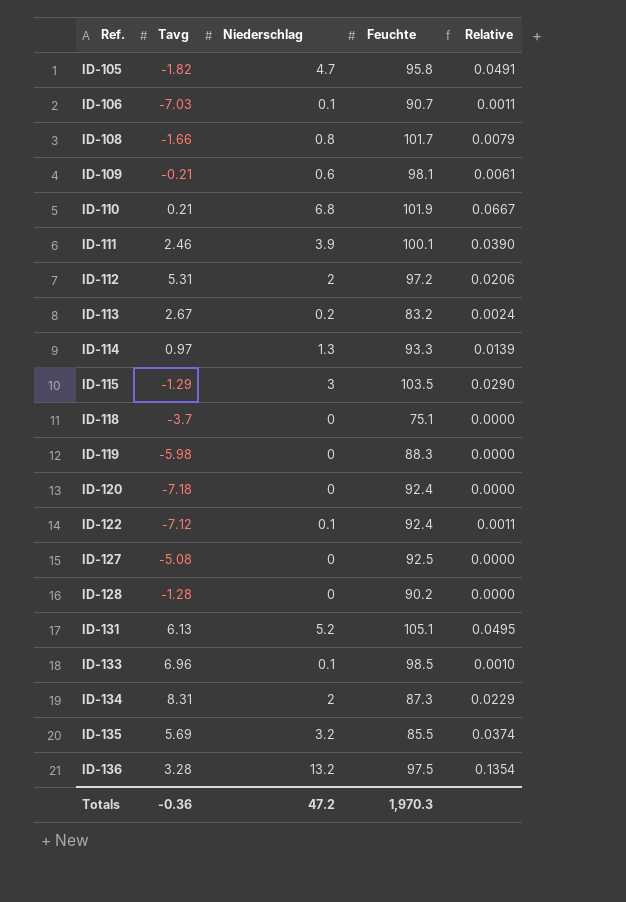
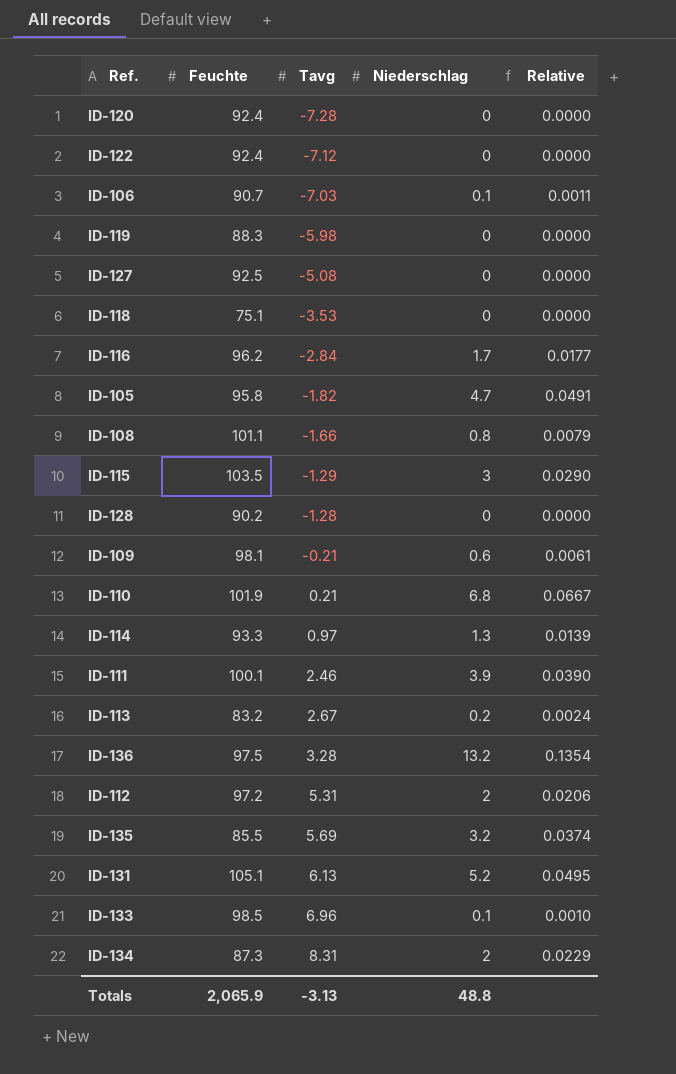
row order: Ref. ascending -> Tavg ascending
column Feuchte | position: 4 -> 2
ID-120 | Tavg: -7.18 -> -7.28
ID-122 | Niederschlag: 0.1 -> 0
ID-122 | Relative: 0.0011 -> 0.0000
ID-118 | Tavg: -3.7 -> -3.53
row ID-116: none -> 96.2 | -2.84 | 1.7 | 0.0177
ID-108 | Feuchte: 101.7 -> 101.1
Totals | Feuchte: 1,970.3 -> 2,065.9
Totals | Tavg: -0.36 -> -3.13
Totals | Niederschlag: 47.2 -> 48.8

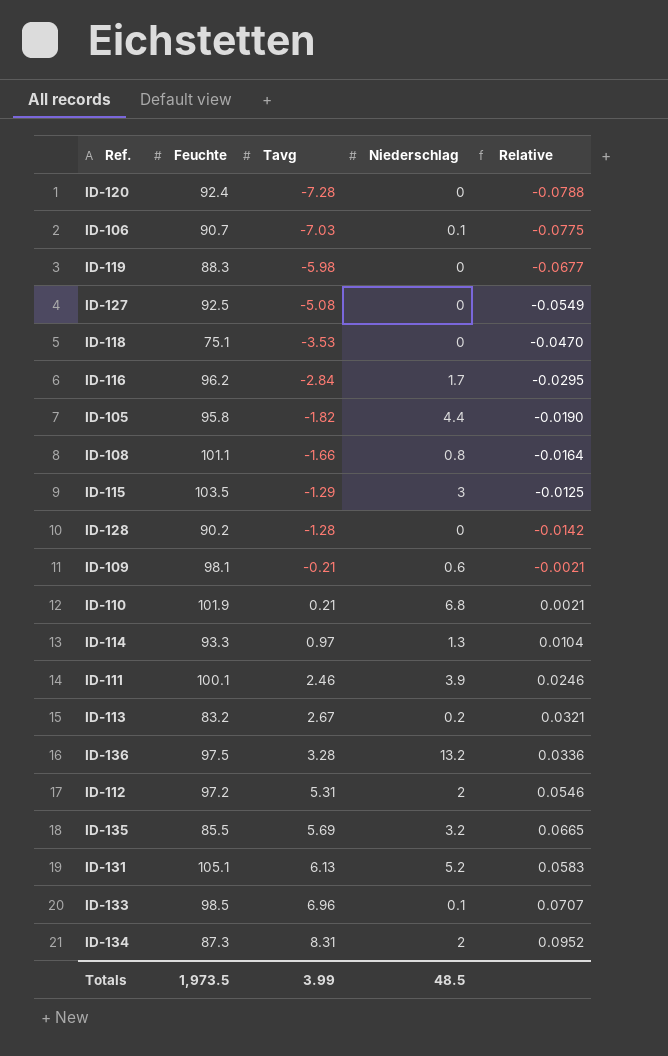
column Relative | formula: [Niederschlag] / [Feuchte] -> [Tavg] / [Feuchte]
row ID-122: 92.4 | -7.12 | 0 | 0.0000 -> none
ID-105 | Niederschlag: 4.7 -> 4.4
Totals | Feuchte: 2,065.9 -> 1,973.5
Totals | Tavg: -3.13 -> 3.99
Totals | Niederschlag: 48.8 -> 48.5

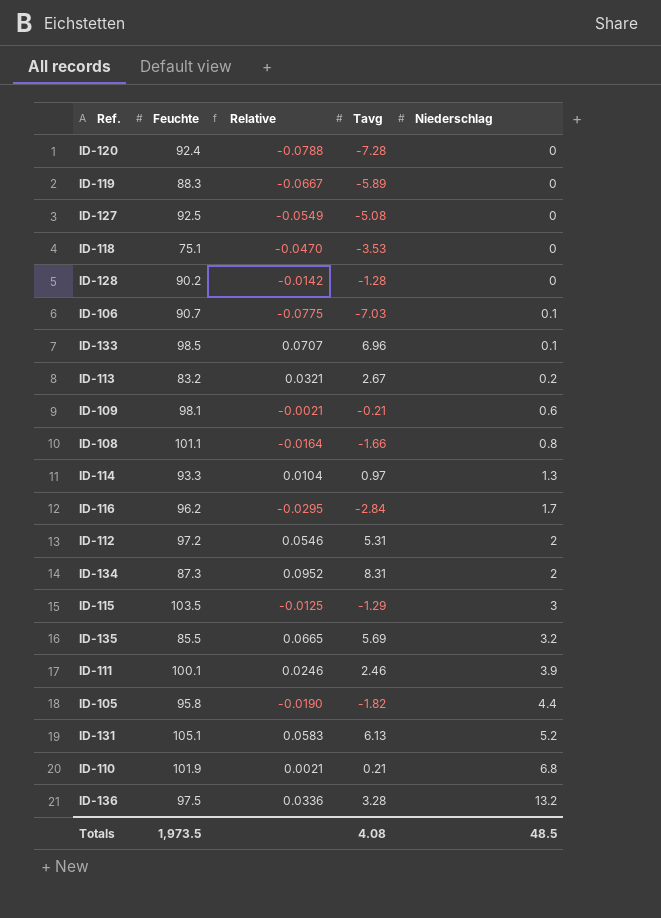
row order: Tavg ascending -> Niederschlag ascending
column Relative | position: 5 -> 3
ID-119 | Relative: -0.0677 -> -0.0667
ID-119 | Tavg: -5.98 -> -5.89
Totals | Tavg: 3.99 -> 4.08

